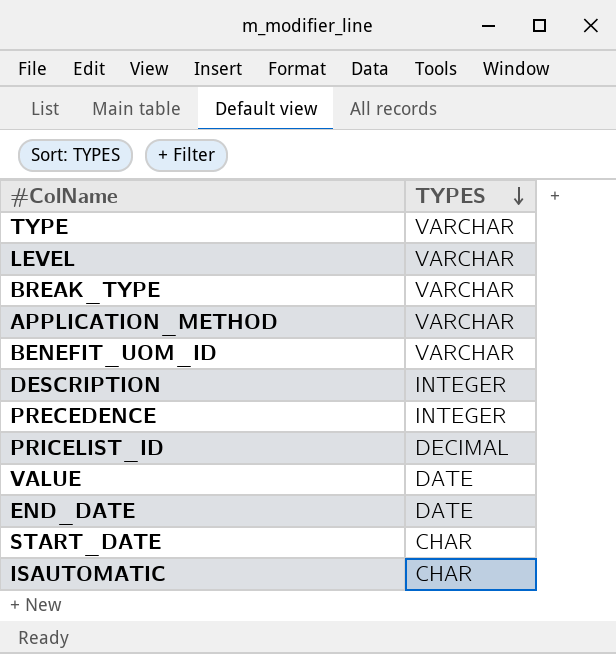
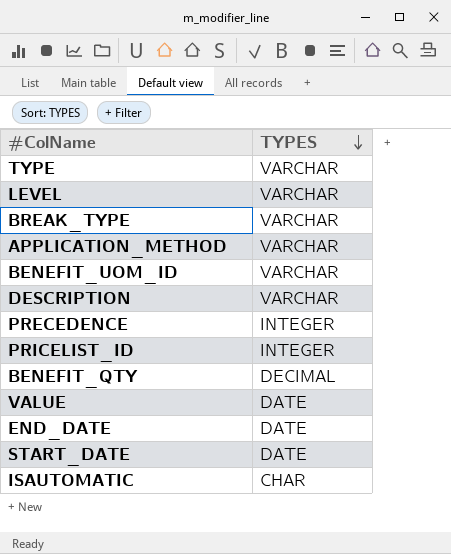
DESCRIPTION | TYPES: INTEGER -> VARCHAR
PRICELIST_ID | TYPES: DECIMAL -> INTEGER
row BENEFIT_QTY: none -> DECIMAL
START_DATE | TYPES: CHAR -> DATE

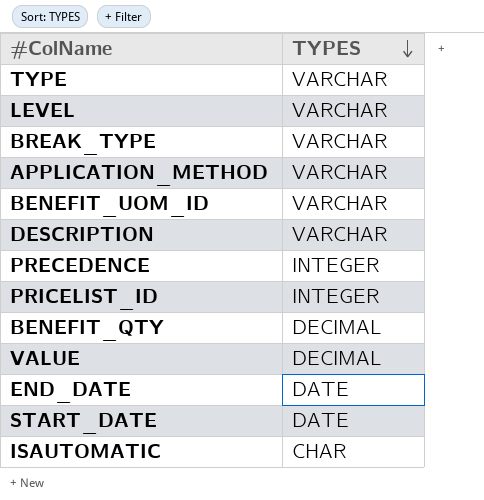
VALUE | TYPES: DATE -> DECIMAL

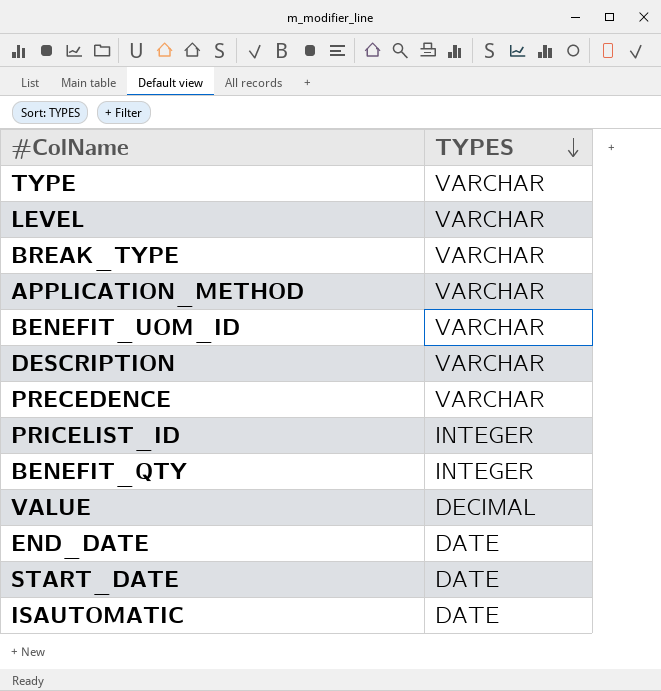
PRECEDENCE | TYPES: INTEGER -> VARCHAR
BENEFIT_QTY | TYPES: DECIMAL -> INTEGER
ISAUTOMATIC | TYPES: CHAR -> DATE

